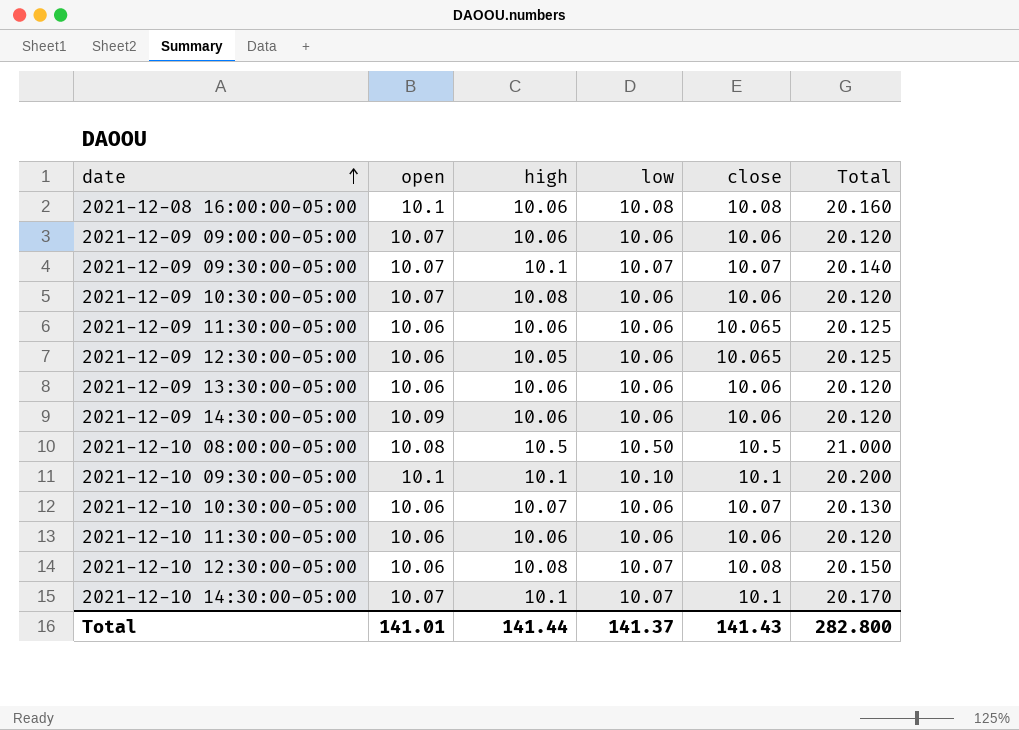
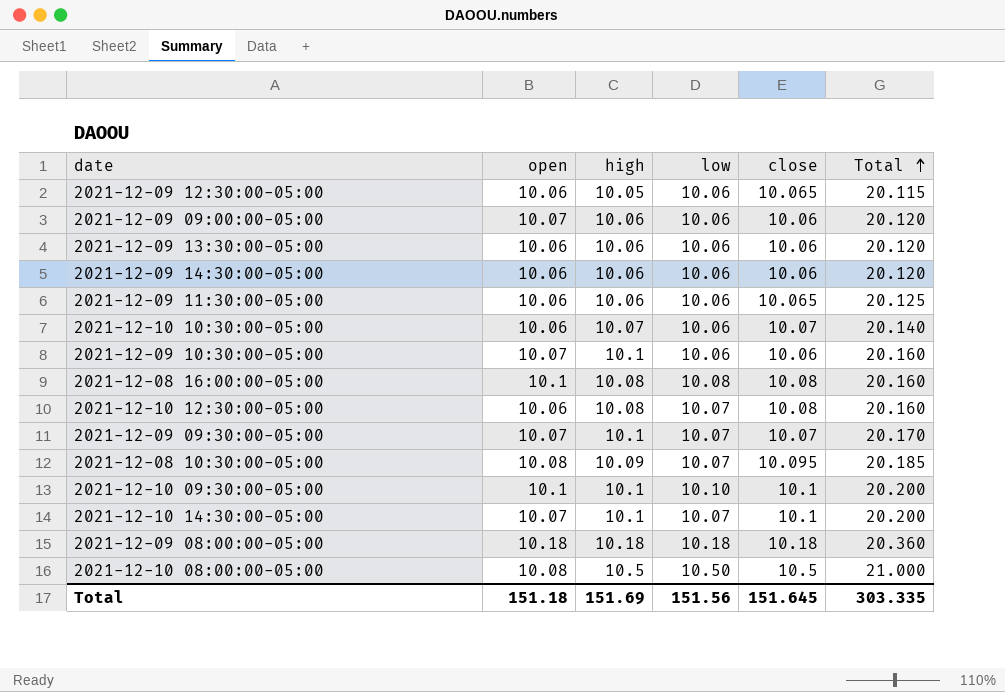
row order: date ascending -> Total ascending
column Total | formula: [low] + [close] -> [high] + [close]
row 2021-12-10 11:30:00-05:00: 10.06 | 10.06 | 10.06 | 10.06 | 20.120 -> none
2021-12-09 14:30:00-05:00 | open: 10.09 -> 10.06
2021-12-09 10:30:00-05:00 | high: 10.08 -> 10.1
2021-12-08 16:00:00-05:00 | high: 10.06 -> 10.08
row 2021-12-08 10:30:00-05:00: none -> 10.08 | 10.09 | 10.07 | 10.095 | 20.185
row 2021-12-09 08:00:00-05:00: none -> 10.18 | 10.18 | 10.18 | 10.18 | 20.360
Total | open: 141.01 -> 151.18
Total | high: 141.44 -> 151.69
Total | low: 141.37 -> 151.56
Total | close: 141.43 -> 151.645
Total | Total: 282.800 -> 303.335

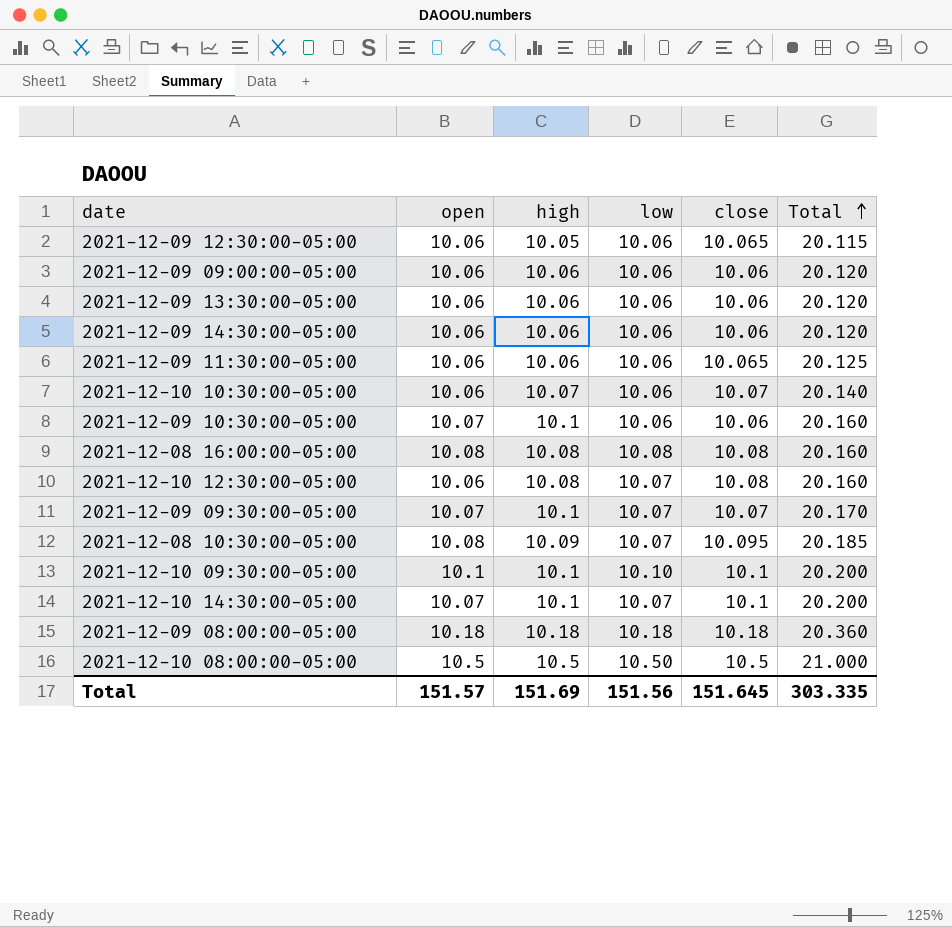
2021-12-09 09:00:00-05:00 | open: 10.07 -> 10.06
2021-12-08 16:00:00-05:00 | open: 10.1 -> 10.08
2021-12-10 08:00:00-05:00 | open: 10.08 -> 10.5
Total | open: 151.18 -> 151.57

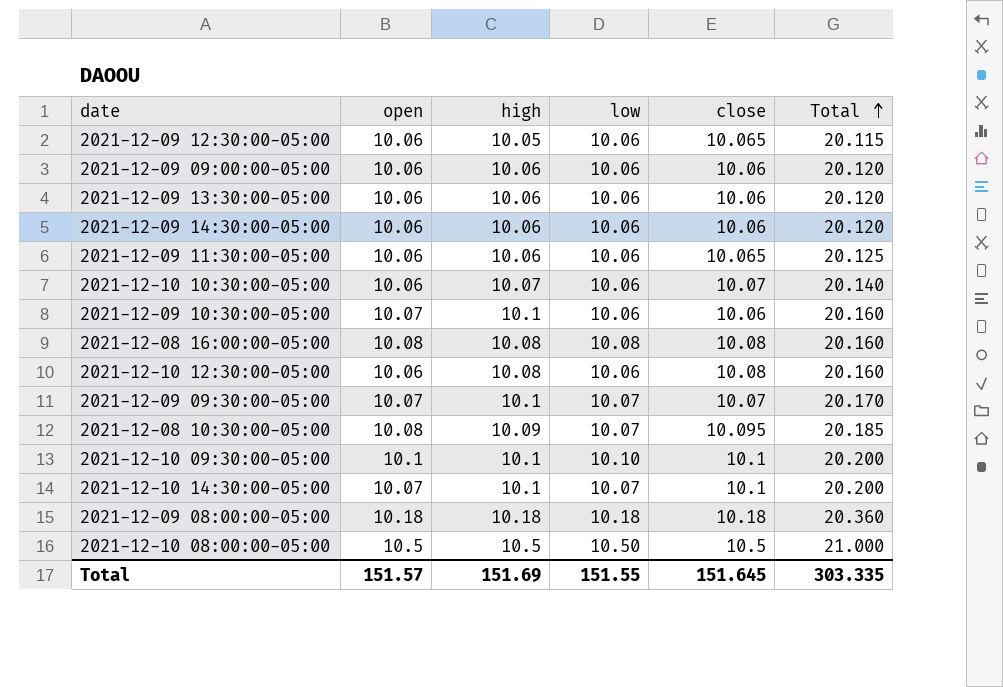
2021-12-10 12:30:00-05:00 | low: 10.07 -> 10.06
Total | low: 151.56 -> 151.55

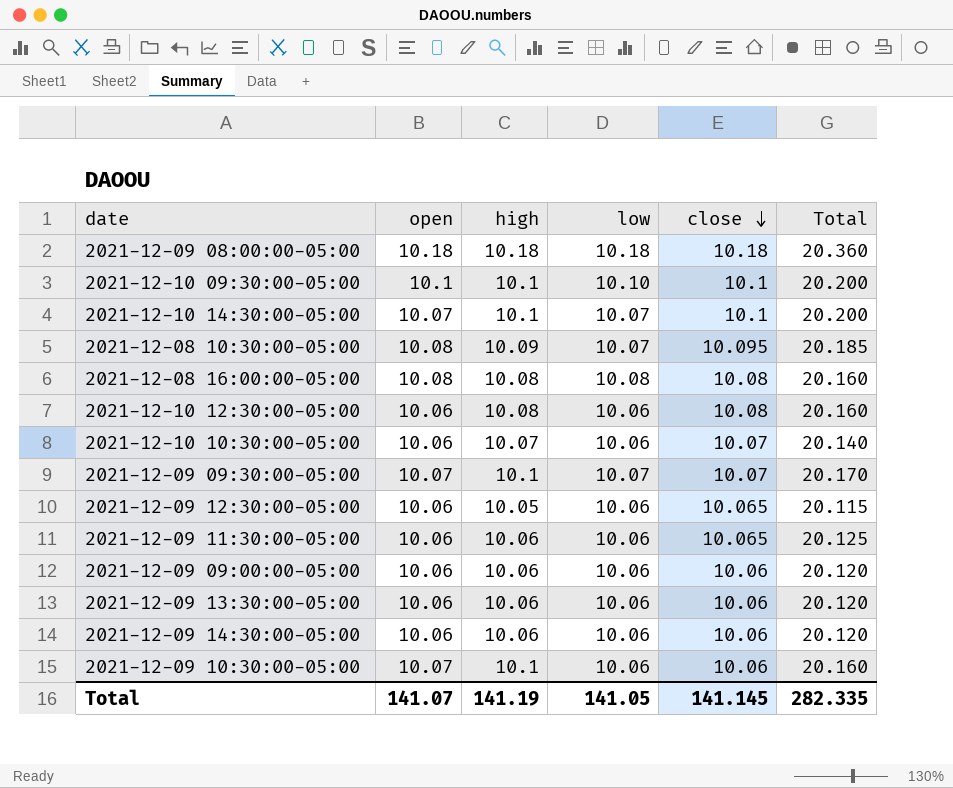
row order: Total ascending -> close descending
row 2021-12-10 08:00:00-05:00: 10.5 | 10.5 | 10.50 | 10.5 | 21.000 -> none
Total | open: 151.57 -> 141.07
Total | high: 151.69 -> 141.19
Total | low: 151.55 -> 141.05
Total | close: 151.645 -> 141.145
Total | Total: 303.335 -> 282.335

